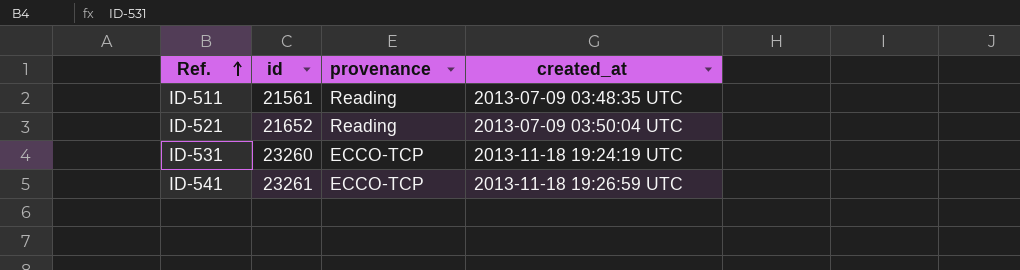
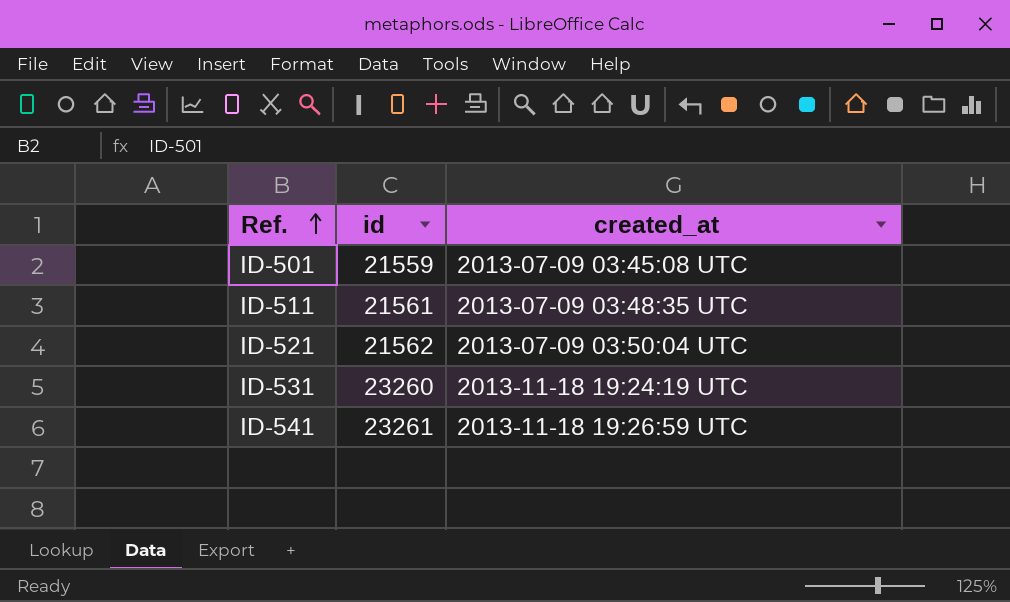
column provenance | position: 3 -> none
row ID-501: none -> 21559 | 2013-07-09 03:45:08 UTC
ID-521 | id: 21652 -> 21562

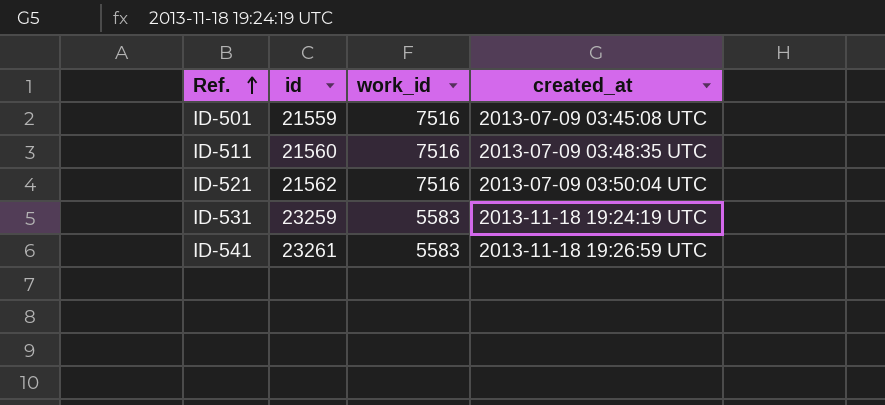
column work_id | position: none -> 3
ID-511 | id: 21561 -> 21560
ID-531 | id: 23260 -> 23259

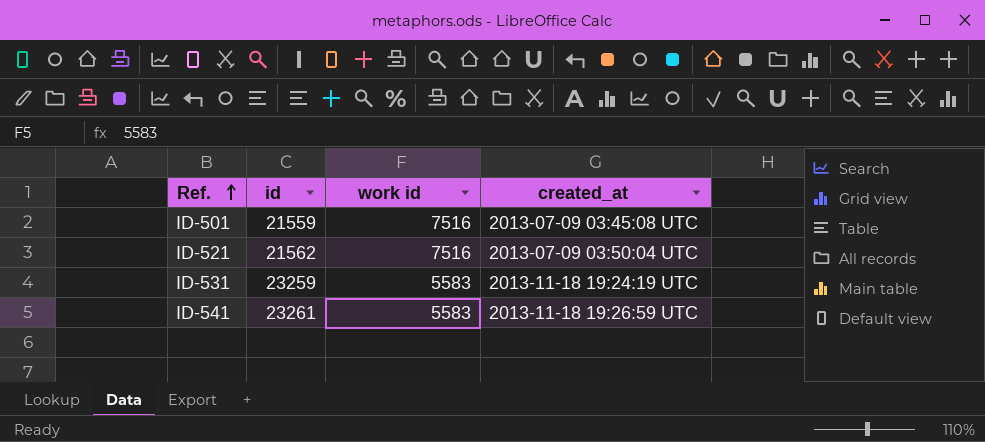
column name: work_id -> work id
row ID-511: 21560 | 7516 | 2013-07-09 03:48:35 UTC -> none

